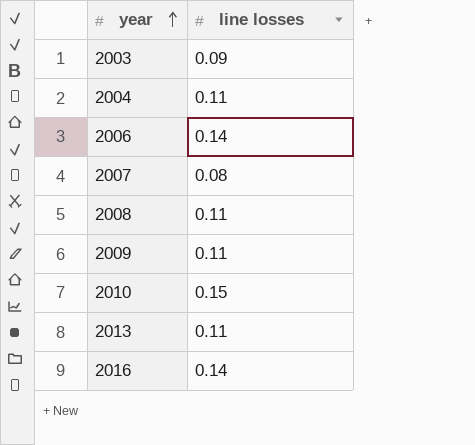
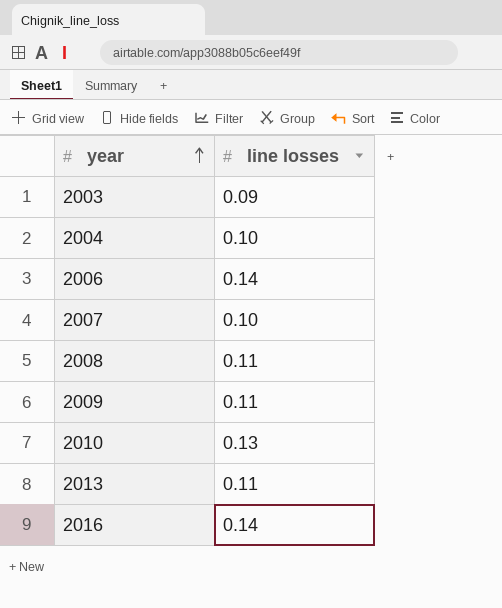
2004 | line losses: 0.11 -> 0.10
2007 | line losses: 0.08 -> 0.10
2010 | line losses: 0.15 -> 0.13

